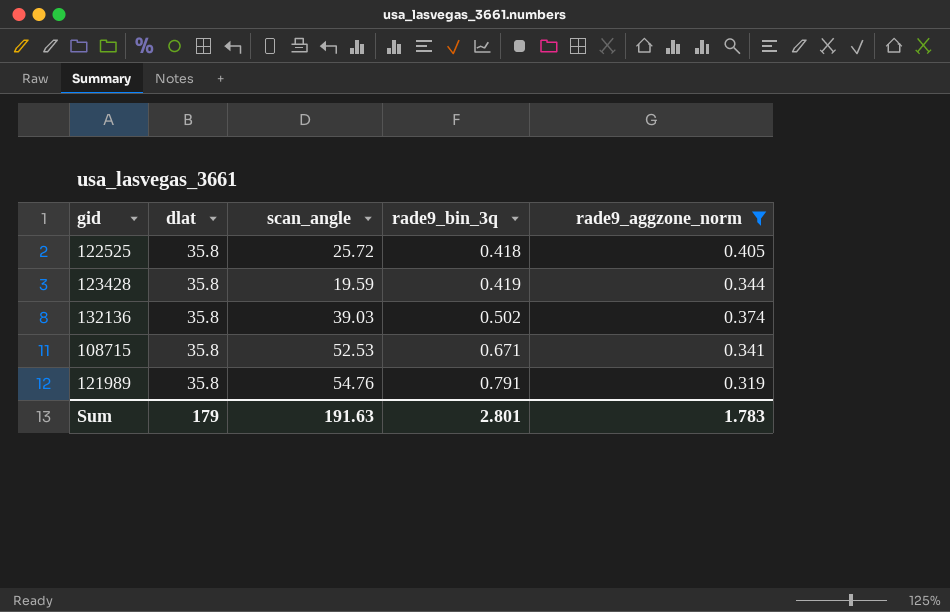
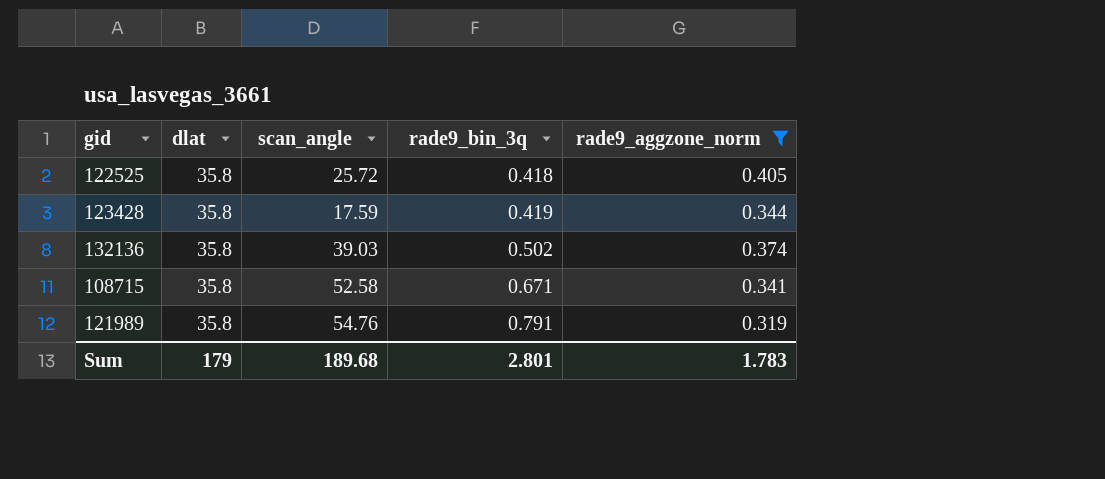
123428 | scan_angle: 19.59 -> 17.59
108715 | scan_angle: 52.53 -> 52.58
Sum | scan_angle: 191.63 -> 189.68

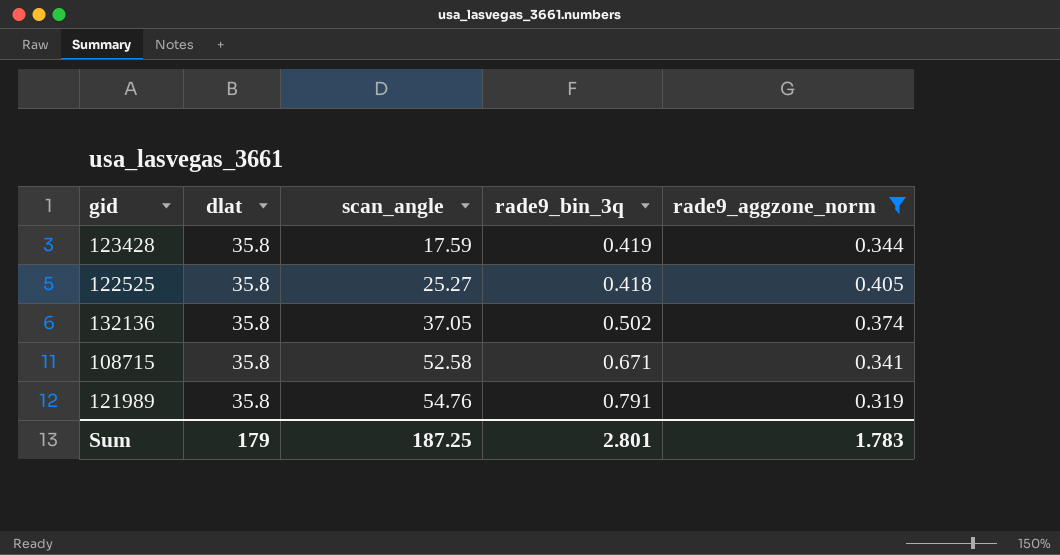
row order: rade9_bin_3q ascending -> scan_angle ascending
122525 | scan_angle: 25.72 -> 25.27
132136 | scan_angle: 39.03 -> 37.05
Sum | scan_angle: 189.68 -> 187.25

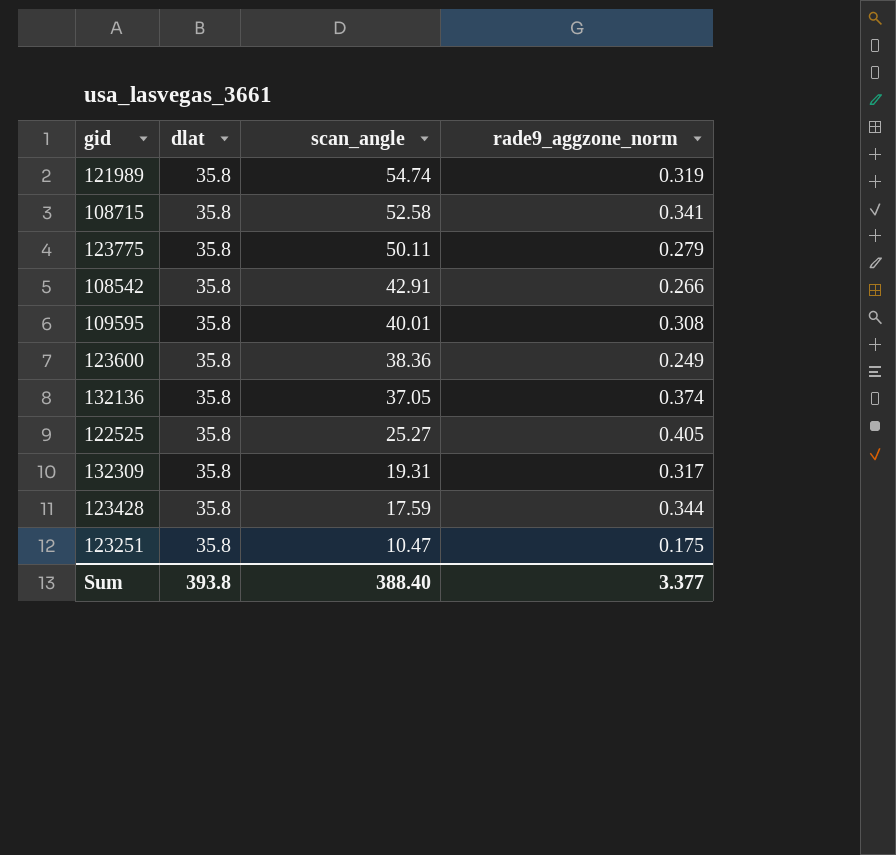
filter: rade9_aggzone_norm >= 0.319 -> none
row order: scan_angle ascending -> scan_angle descending
column rade9_bin_3q | position: 4 -> none
121989 | scan_angle: 54.76 -> 54.74
Sum | dlat: 179 -> 393.8
Sum | scan_angle: 187.25 -> 388.40
Sum | rade9_aggzone_norm: 1.783 -> 3.377

